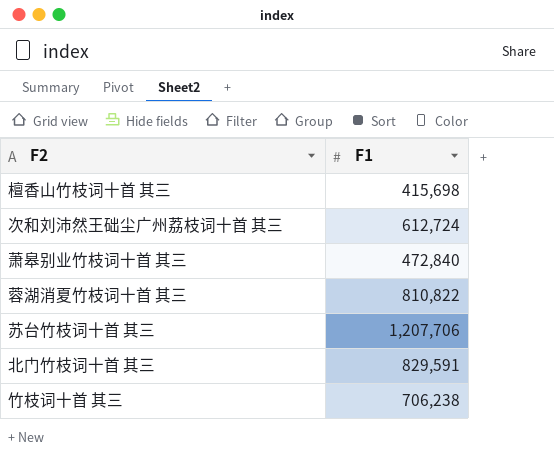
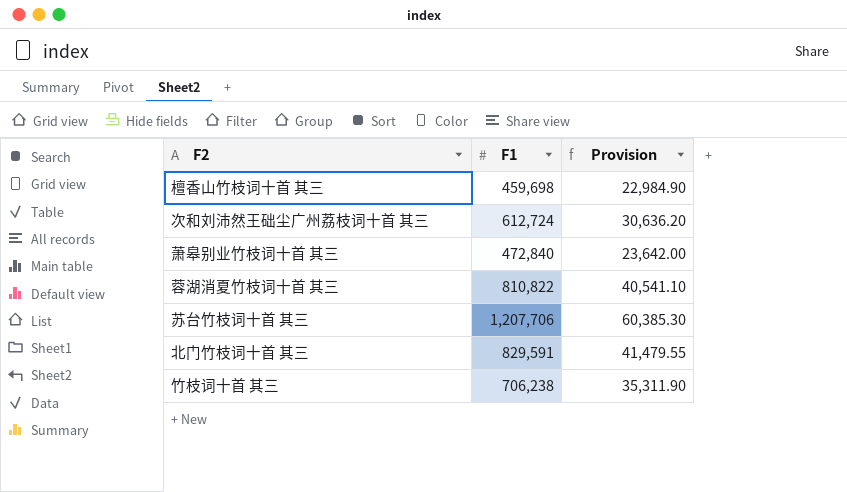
column Provision | formula: none -> [F1] * 0.05
檀香山竹枝词十首 其三 | F1: 415,698 -> 459,698

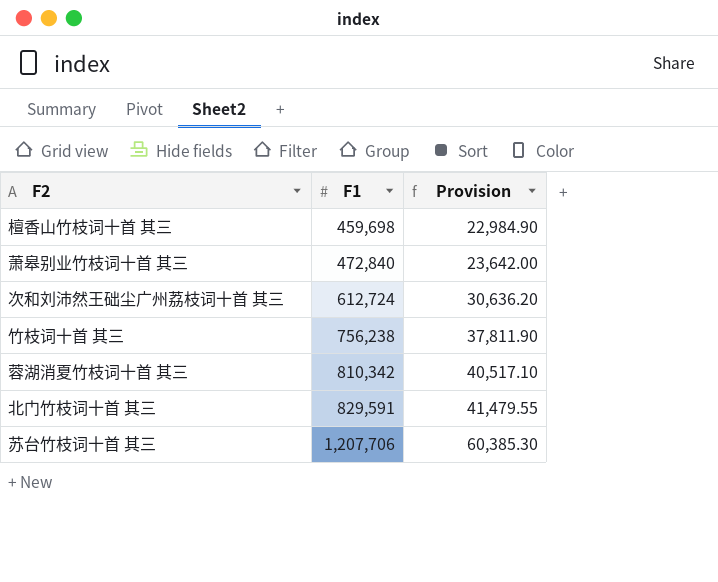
row order: none -> F1 ascending
竹枝词十首 其三 | F1: 706,238 -> 756,238
竹枝词十首 其三 | Provision: 35,311.90 -> 37,811.90
蓉湖消夏竹枝词十首 其三 | F1: 810,822 -> 810,342
蓉湖消夏竹枝词十首 其三 | Provision: 40,541.10 -> 40,517.10

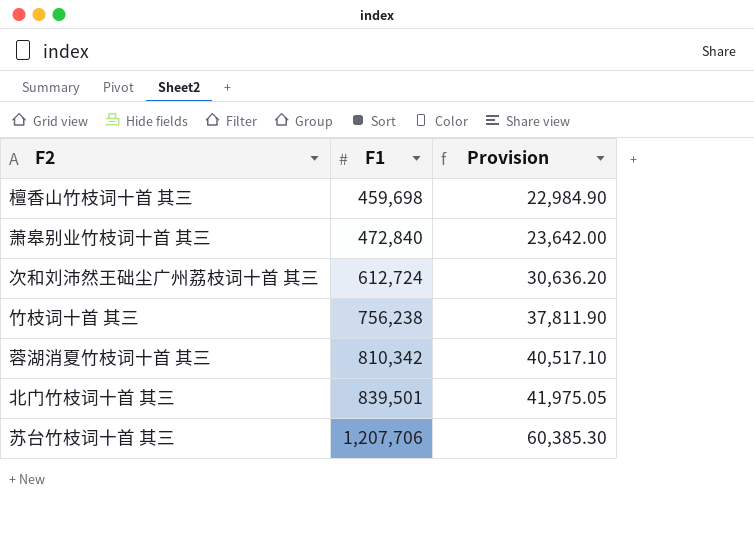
北门竹枝词十首 其三 | F1: 829,591 -> 839,501
北门竹枝词十首 其三 | Provision: 41,479.55 -> 41,975.05

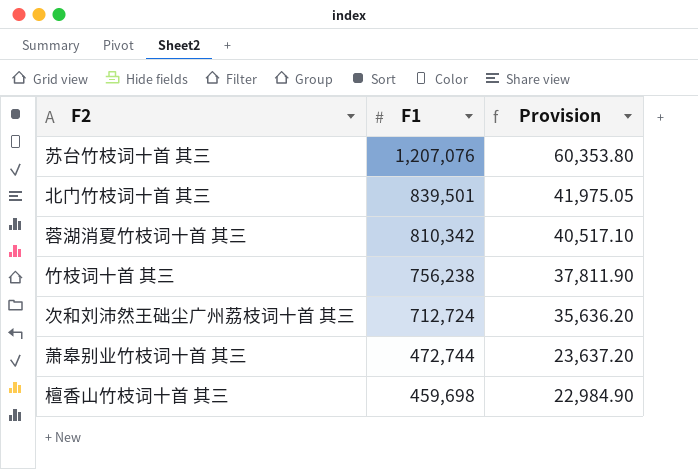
row order: F1 ascending -> F1 descending
苏台竹枝词十首 其三 | F1: 1,207,706 -> 1,207,076
苏台竹枝词十首 其三 | Provision: 60,385.30 -> 60,353.80
次和刘沛然王础尘广州荔枝词十首 其三 | F1: 612,724 -> 712,724
次和刘沛然王础尘广州荔枝词十首 其三 | Provision: 30,636.20 -> 35,636.20
萧皋别业竹枝词十首 其三 | F1: 472,840 -> 472,744
萧皋别业竹枝词十首 其三 | Provision: 23,642.00 -> 23,637.20

